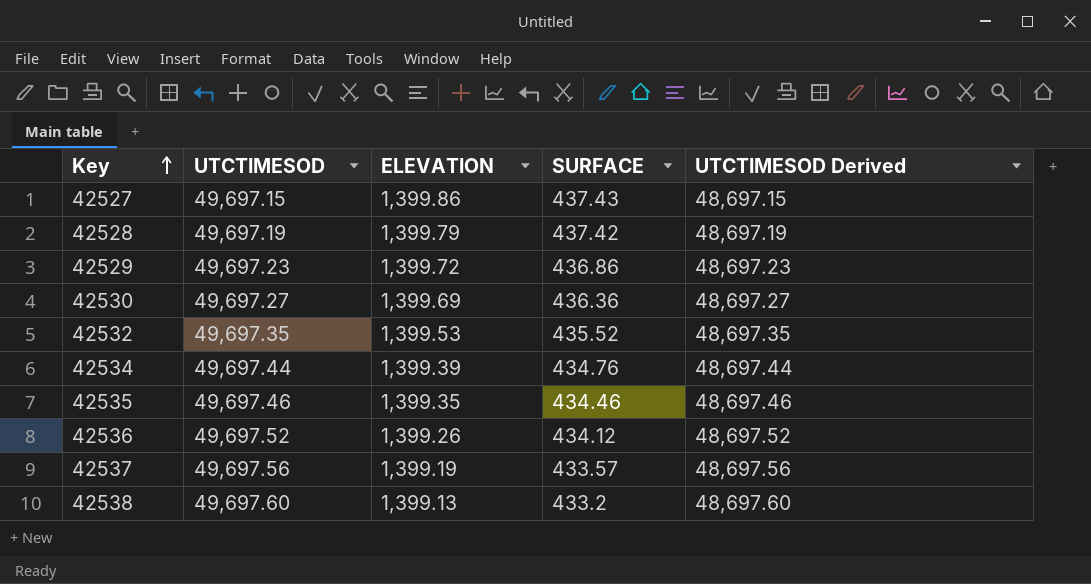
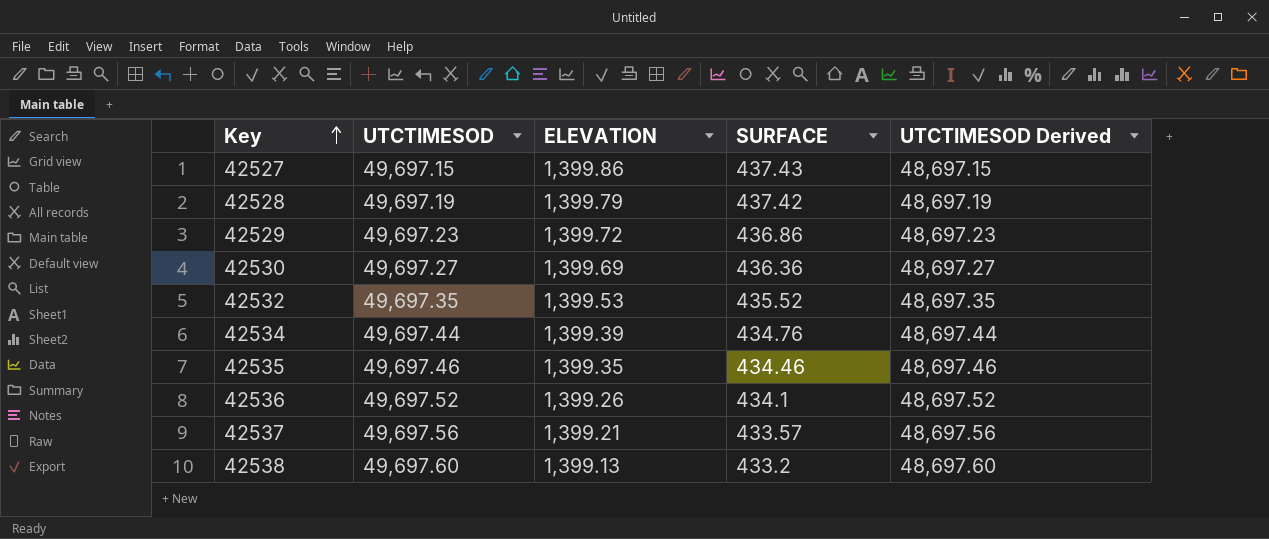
42536 | SURFACE: 434.12 -> 434.1
42537 | ELEVATION: 1,399.19 -> 1,399.21

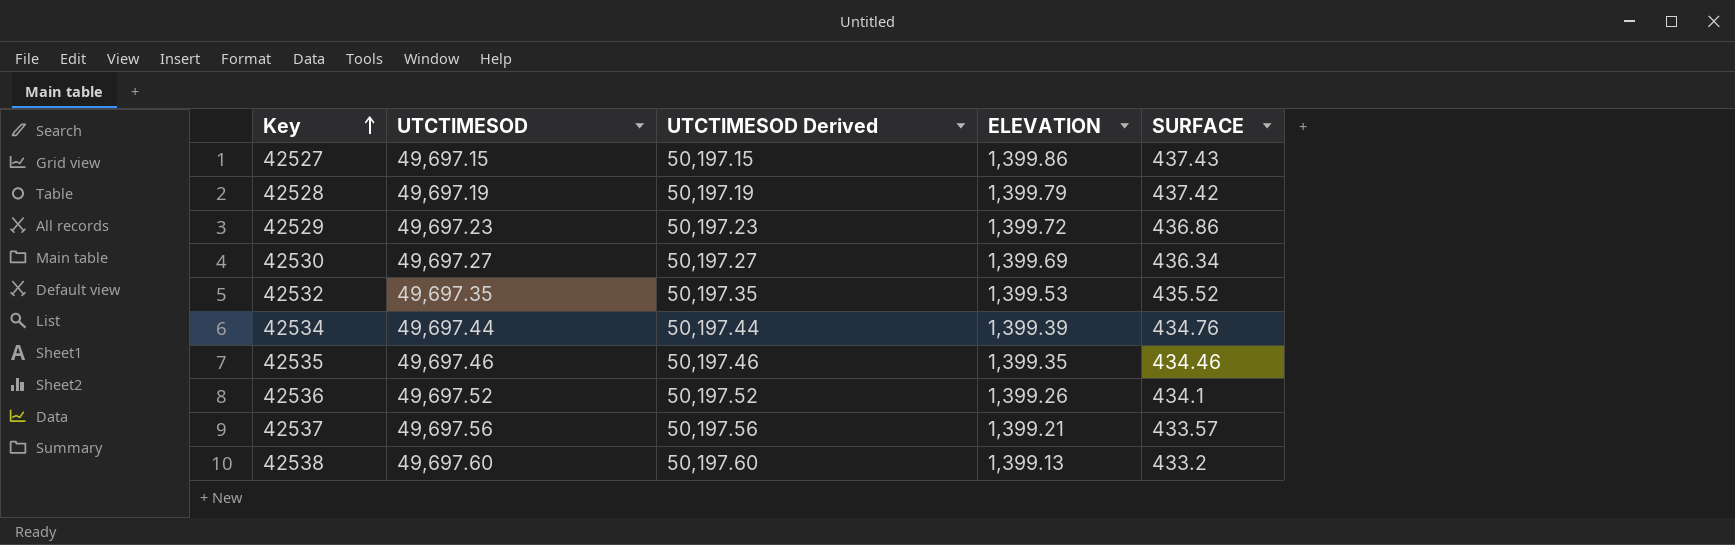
column UTCTIMESOD Derived | formula: [UTCTIMESOD] - 1000 -> [UTCTIMESOD] + 500
column UTCTIMESOD Derived | position: 5 -> 3
42530 | SURFACE: 436.36 -> 436.34

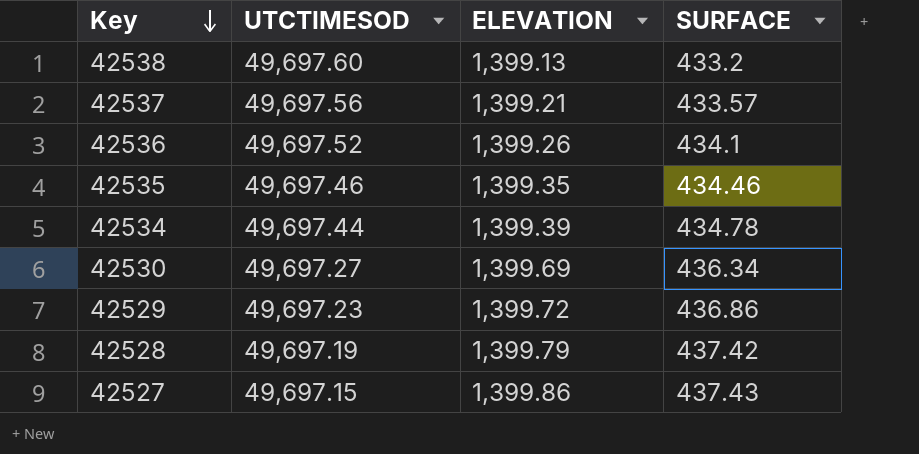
row order: Key ascending -> Key descending
column UTCTIMESOD Derived | formula: [UTCTIMESOD] + 500 -> none
row 42532: 49,697.35 | 50,197.35 | 1,399.53 | 435.52 -> none
42534 | SURFACE: 434.76 -> 434.78

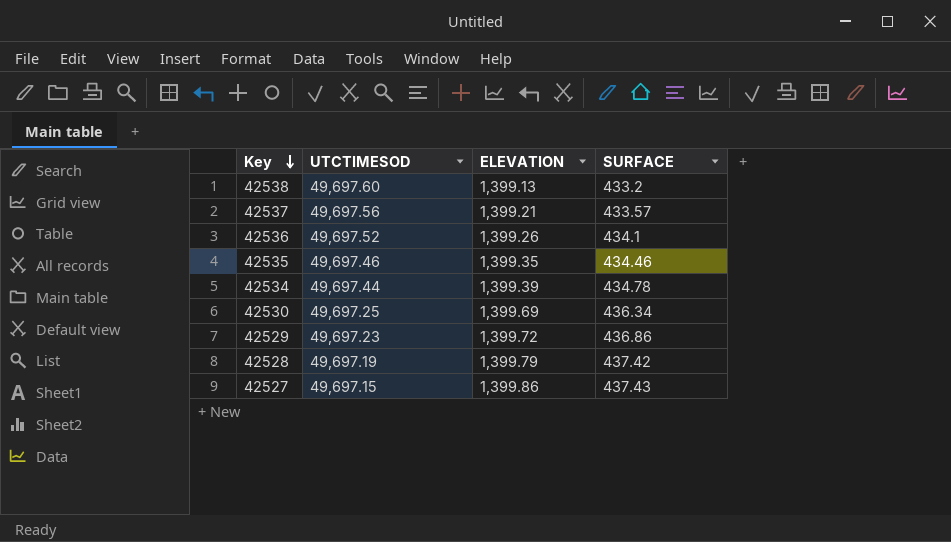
42530 | UTCTIMESOD: 49,697.27 -> 49,697.25

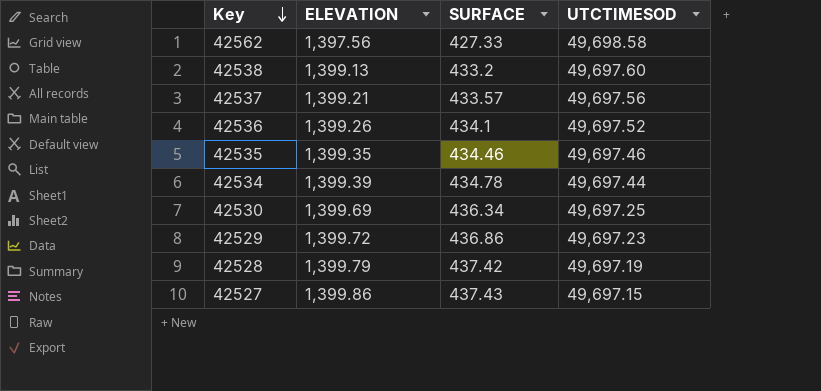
column UTCTIMESOD | position: 2 -> 4
row 42562: none -> 1,397.56 | 427.33 | 49,698.58

